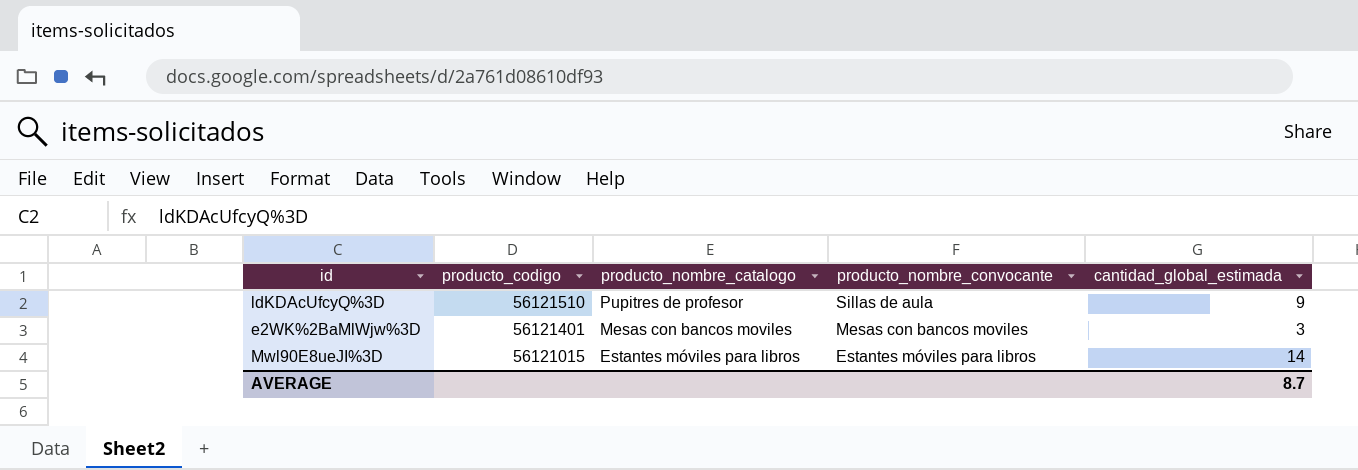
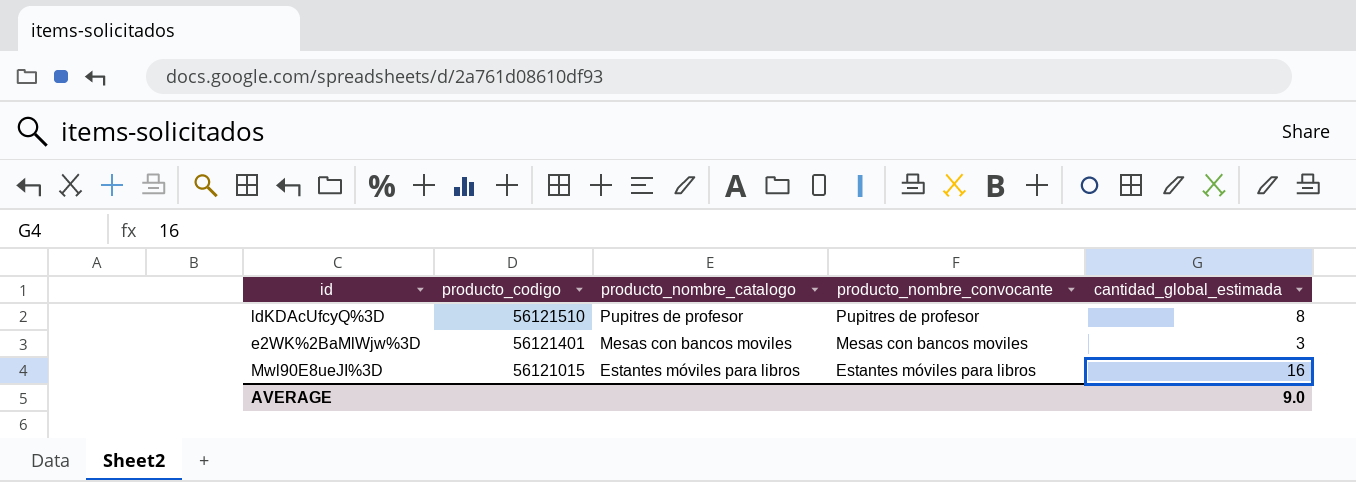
ldKDAcUfcyQ%3D | producto_nombre_convocante: Sillas de aula -> Pupitres de profesor
ldKDAcUfcyQ%3D | cantidad_global_estimada: 9 -> 8
Mwl90E8ueJI%3D | cantidad_global_estimada: 14 -> 16
AVERAGE | cantidad_global_estimada: 8.7 -> 9.0

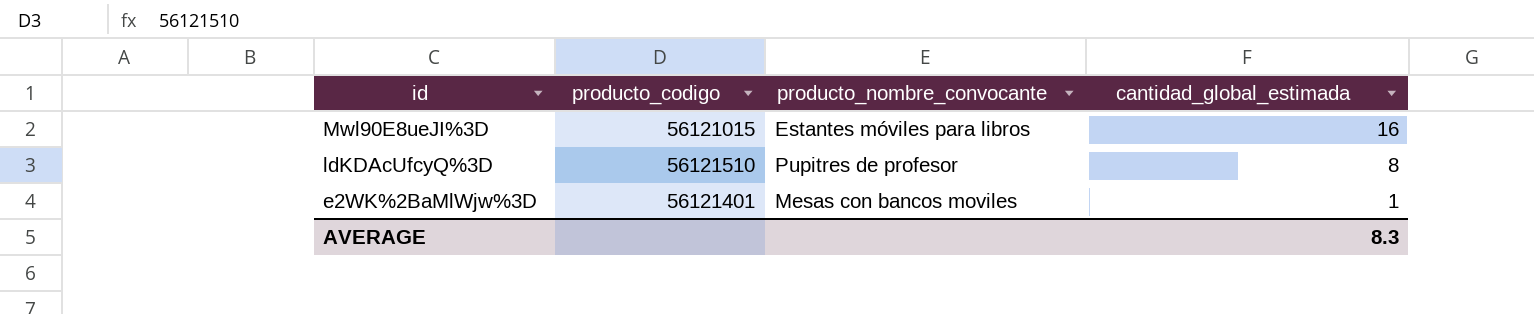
row order: producto_codigo descending -> id descending
column producto_nombre_catalogo | position: 3 -> none
e2WK%2BaMlWjw%3D | cantidad_global_estimada: 3 -> 1
AVERAGE | cantidad_global_estimada: 9.0 -> 8.3

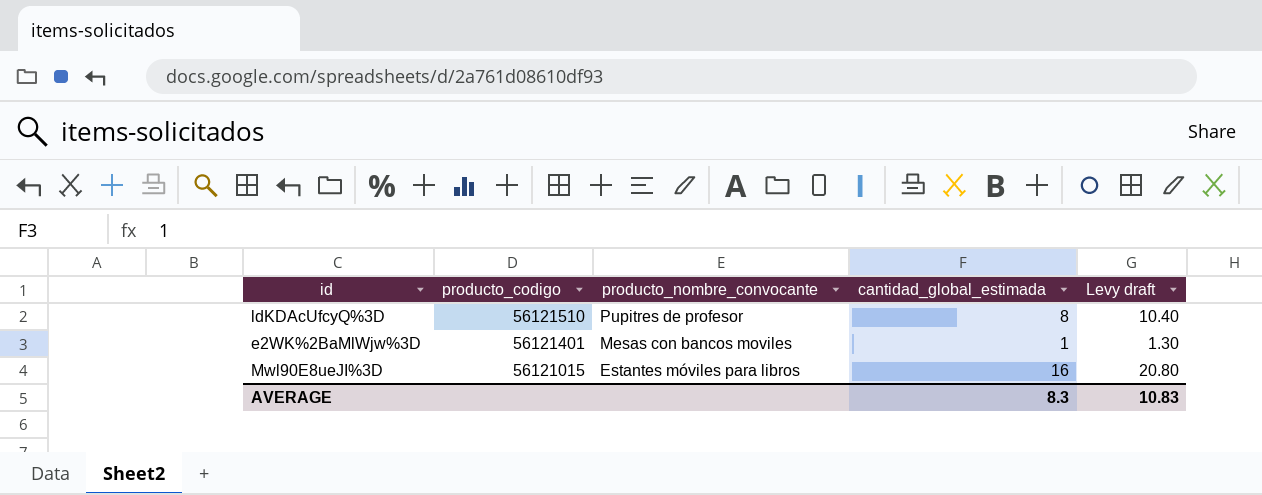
row order: id descending -> producto_codigo descending
column Levy draft | formula: none -> [cantidad_global_estimada] * 1.3

